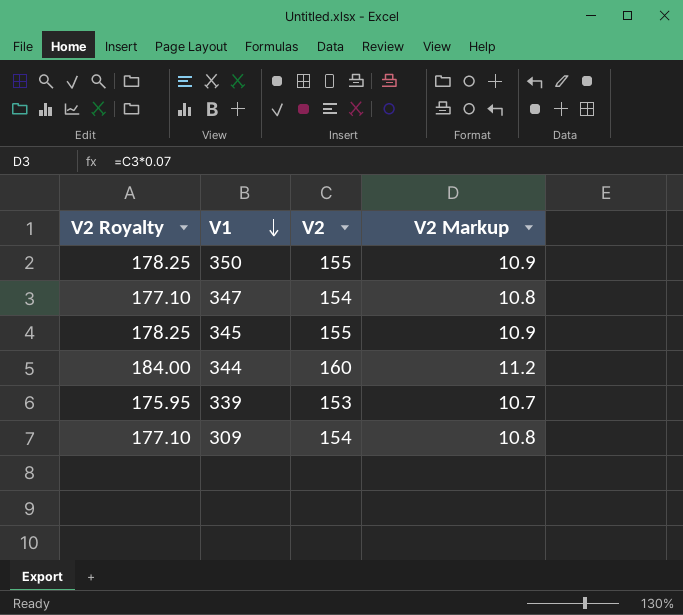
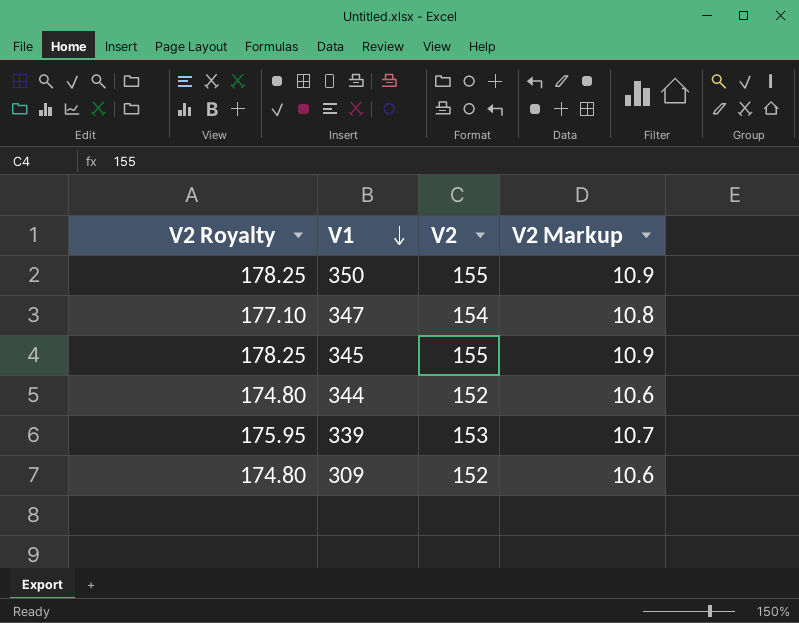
344 | V2 Royalty: 184.00 -> 174.80
344 | V2: 160 -> 152
344 | V2 Markup: 11.2 -> 10.6
309 | V2 Royalty: 177.10 -> 174.80
309 | V2: 154 -> 152
309 | V2 Markup: 10.8 -> 10.6

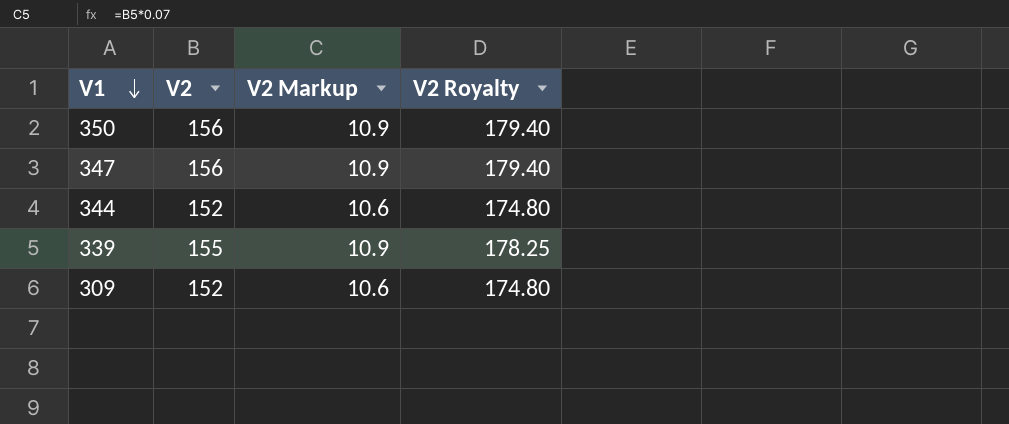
column V2 Royalty | position: 1 -> 4
row 345: 178.25 | 155 | 10.9 -> none
350 | V2: 155 -> 156
350 | V2 Royalty: 178.25 -> 179.40
347 | V2: 154 -> 156
347 | V2 Markup: 10.8 -> 10.9
347 | V2 Royalty: 177.10 -> 179.40
339 | V2: 153 -> 155
339 | V2 Markup: 10.7 -> 10.9
339 | V2 Royalty: 175.95 -> 178.25

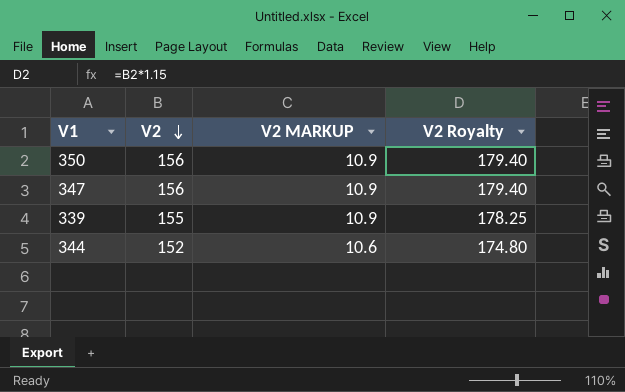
row order: V1 descending -> V2 descending
column name: V2 Markup -> V2 MARKUP
row 309: 152 | 10.6 | 174.80 -> none

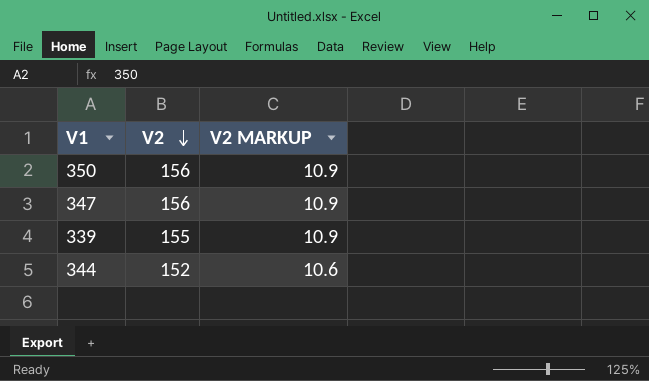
column V2 Royalty | formula: [V2] * 1.15 -> none

